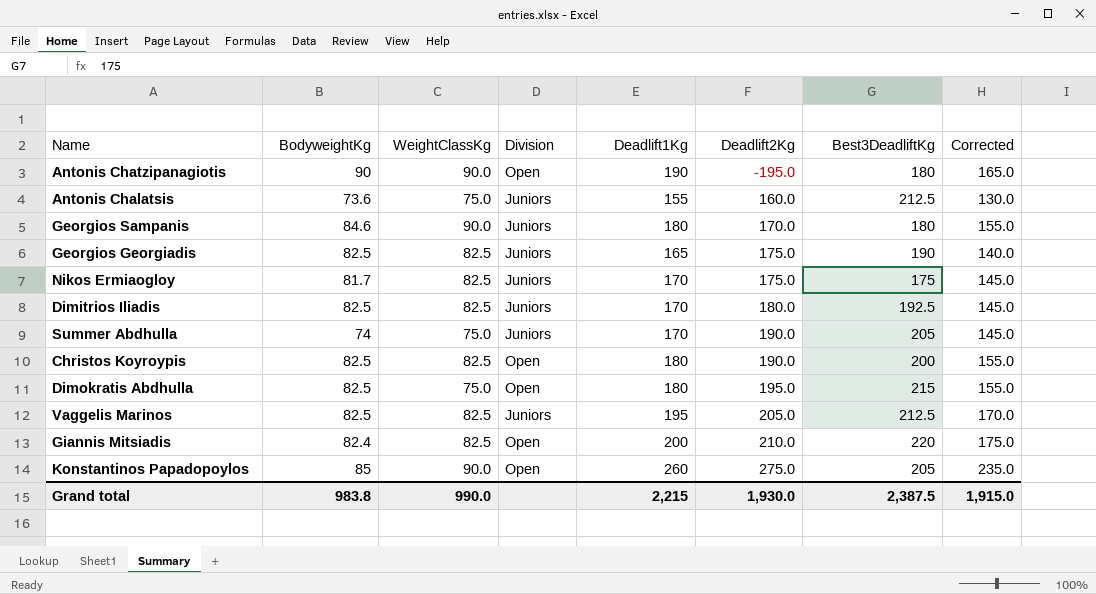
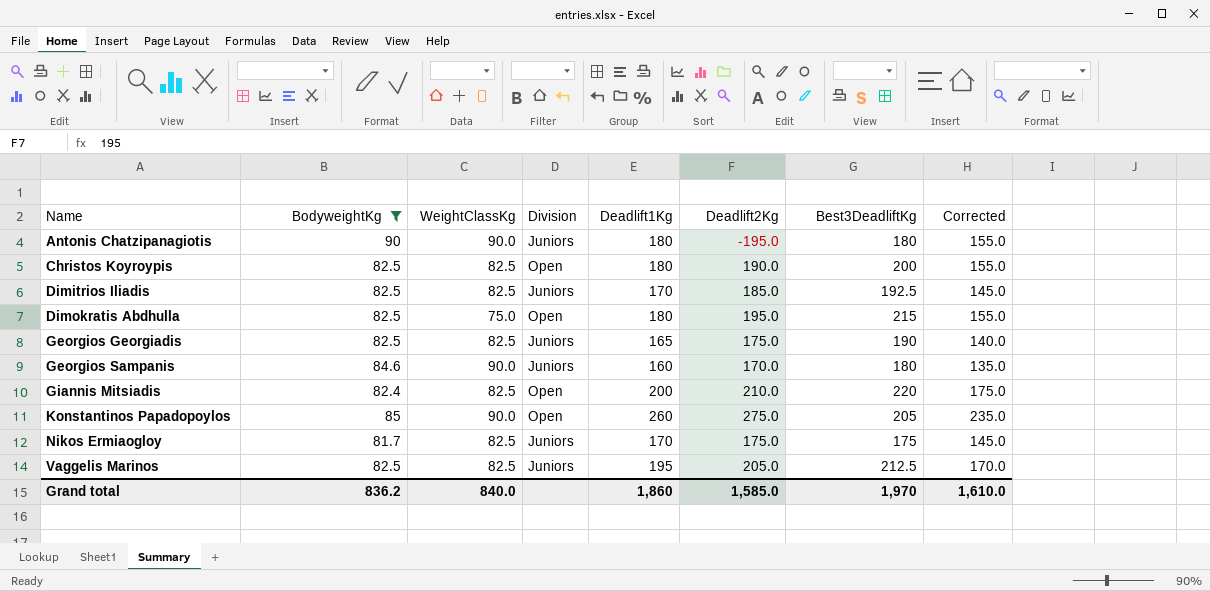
filter: none -> BodyweightKg >= 81.7
row order: Deadlift2Kg ascending -> Name ascending
Antonis Chatzipanagiotis | Division: Open -> Juniors
Antonis Chatzipanagiotis | Deadlift1Kg: 190 -> 180
Antonis Chatzipanagiotis | Corrected: 165.0 -> 155.0
Dimitrios Iliadis | Deadlift2Kg: 180.0 -> 185.0
Georgios Sampanis | Deadlift1Kg: 180 -> 160
Georgios Sampanis | Corrected: 155.0 -> 135.0
Grand total | BodyweightKg: 983.8 -> 836.2
Grand total | WeightClassKg: 990.0 -> 840.0
Grand total | Deadlift1Kg: 2,215 -> 1,860
Grand total | Deadlift2Kg: 1,930.0 -> 1,585.0
Grand total | Best3DeadliftKg: 2,387.5 -> 1,970
Grand total | Corrected: 1,915.0 -> 1,610.0

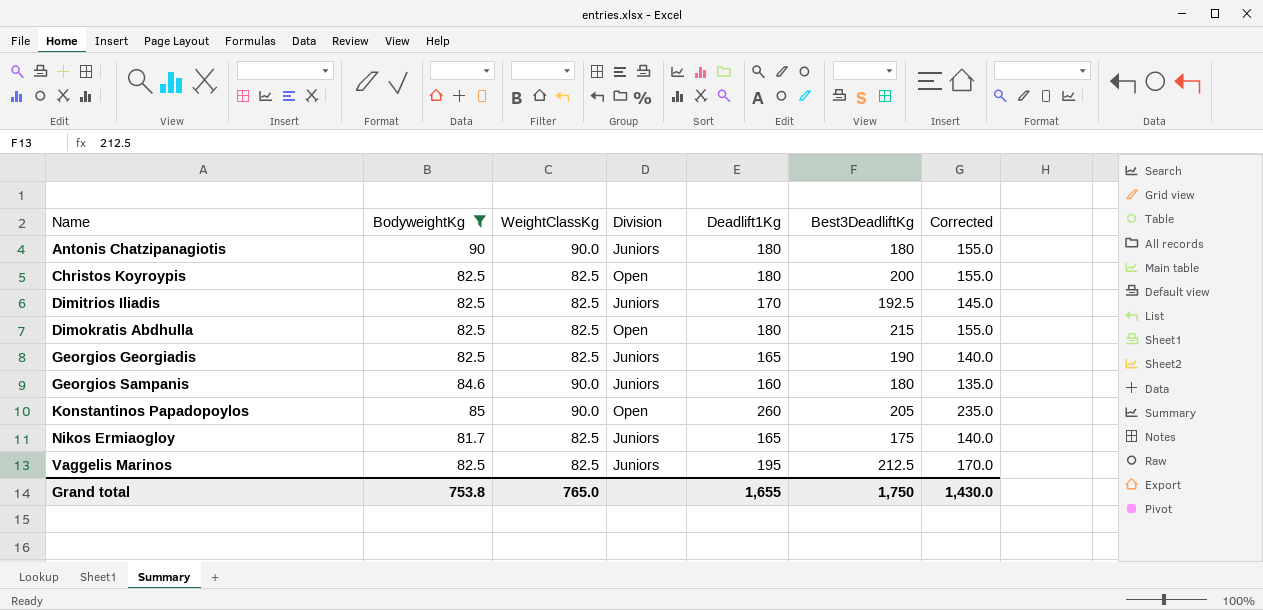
column Deadlift2Kg | position: 6 -> none
row Giannis Mitsiadis: 82.4 | 82.5 | Open | 200 | 210.0 | 220 | 175.0 -> none
Dimokratis Abdhulla | WeightClassKg: 75.0 -> 82.5
Nikos Ermiaogloy | Deadlift1Kg: 170 -> 165
Nikos Ermiaogloy | Corrected: 145.0 -> 140.0
Grand total | BodyweightKg: 836.2 -> 753.8
Grand total | WeightClassKg: 840.0 -> 765.0
Grand total | Deadlift1Kg: 1,860 -> 1,655
Grand total | Best3DeadliftKg: 1,970 -> 1,750
Grand total | Corrected: 1,610.0 -> 1,430.0

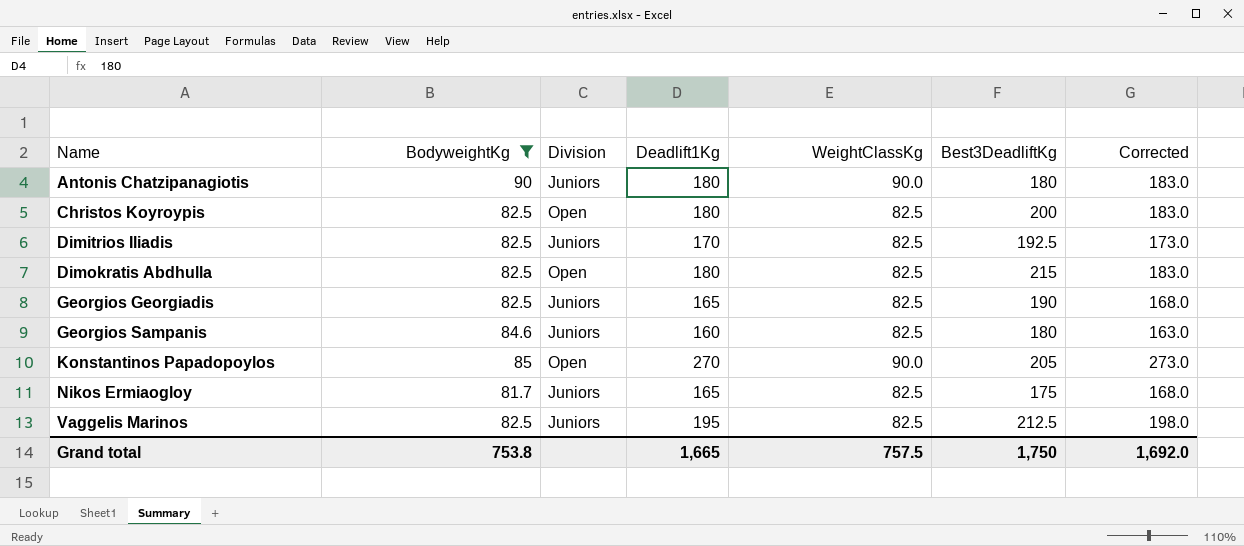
column WeightClassKg | position: 3 -> 5
column Corrected | formula: [Deadlift1Kg] - 25 -> [Deadlift1Kg] + 3
Georgios Sampanis | WeightClassKg: 90.0 -> 82.5
Konstantinos Papadopoylos | Deadlift1Kg: 260 -> 270
Grand total | Deadlift1Kg: 1,655 -> 1,665
Grand total | WeightClassKg: 765.0 -> 757.5
Grand total | Corrected: 1,430.0 -> 1,692.0

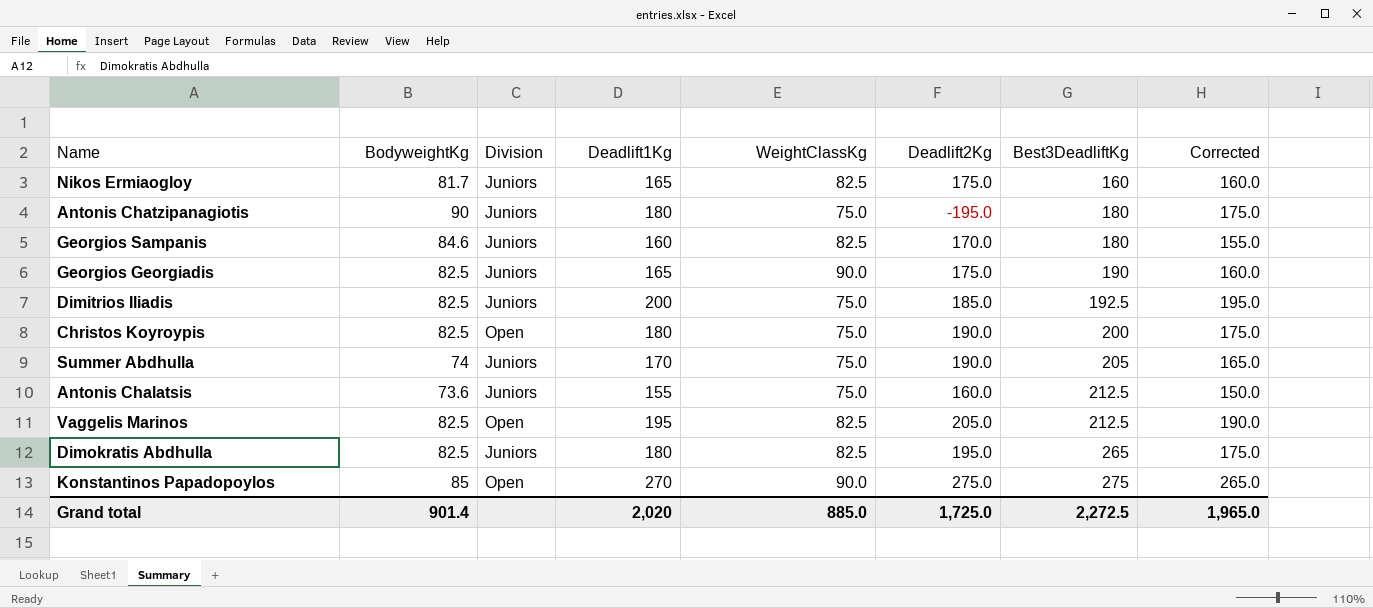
filter: BodyweightKg >= 81.7 -> none
row order: Name ascending -> Best3DeadliftKg ascending
column Deadlift2Kg | position: none -> 6
column Corrected | formula: [Deadlift1Kg] + 3 -> [Deadlift1Kg] - 5
Nikos Ermiaogloy | Best3DeadliftKg: 175 -> 160
Antonis Chatzipanagiotis | WeightClassKg: 90.0 -> 75.0
Georgios Georgiadis | WeightClassKg: 82.5 -> 90.0
Dimitrios Iliadis | Deadlift1Kg: 170 -> 200
Dimitrios Iliadis | WeightClassKg: 82.5 -> 75.0
Christos Koyroypis | WeightClassKg: 82.5 -> 75.0
Vaggelis Marinos | Division: Juniors -> Open
Dimokratis Abdhulla | Division: Open -> Juniors
Dimokratis Abdhulla | Best3DeadliftKg: 215 -> 265
Konstantinos Papadopoylos | Best3DeadliftKg: 205 -> 275
Grand total | BodyweightKg: 753.8 -> 901.4
Grand total | Deadlift1Kg: 1,665 -> 2,020
Grand total | WeightClassKg: 757.5 -> 885.0
Grand total | Best3DeadliftKg: 1,750 -> 2,272.5
Grand total | Corrected: 1,692.0 -> 1,965.0

